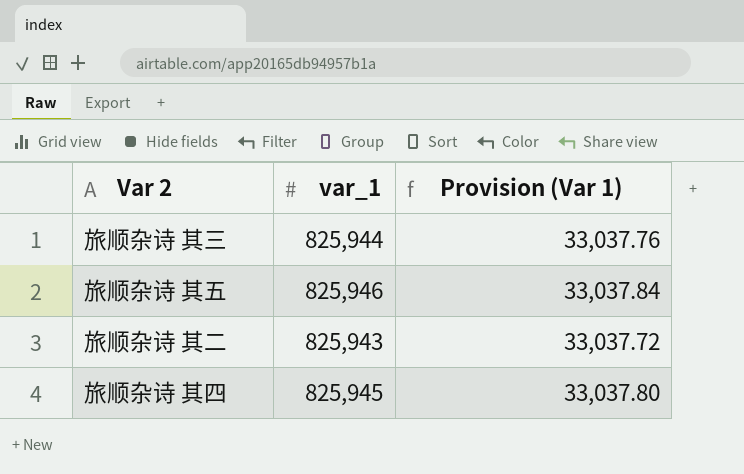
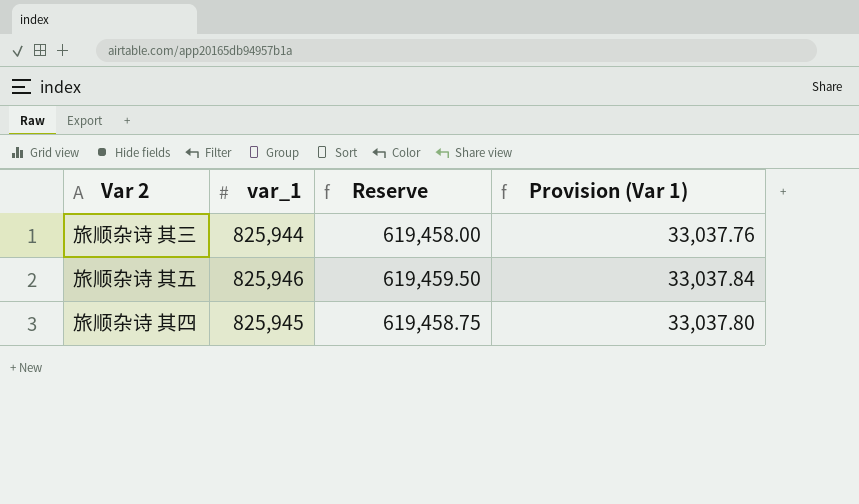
column Reserve | formula: none -> [var_1] * 0.75
row 旅顺杂诗 其二: 825,943 | 33,037.72 -> none

